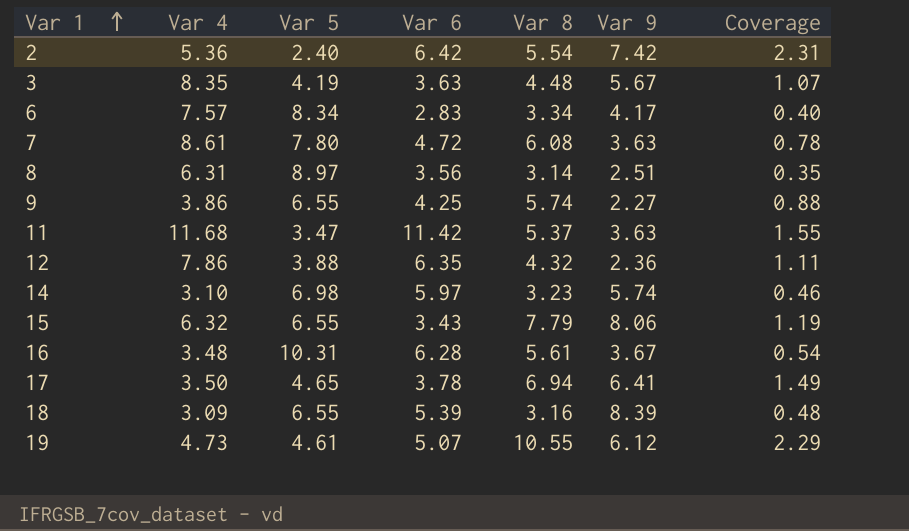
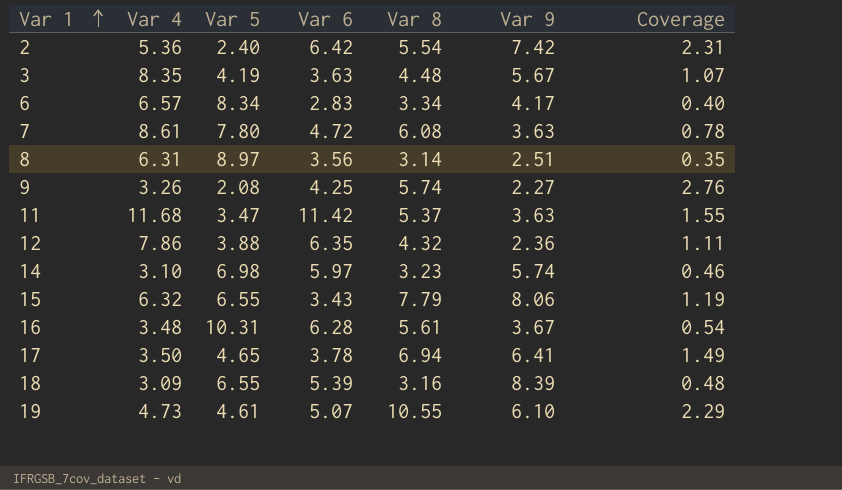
6 | Var 4: 7.57 -> 6.57
9 | Var 4: 3.86 -> 3.26
9 | Var 5: 6.55 -> 2.08
9 | Coverage: 0.88 -> 2.76
19 | Var 9: 6.12 -> 6.10

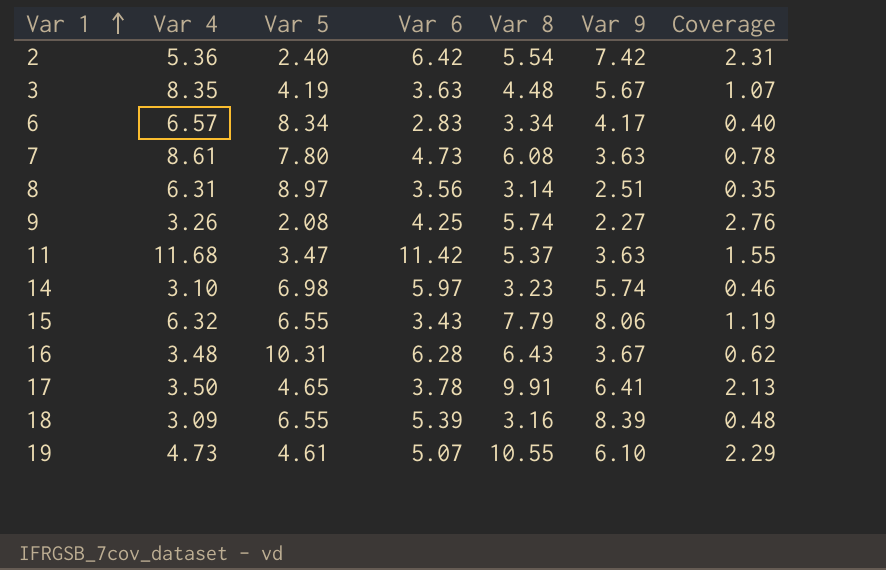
row 12: 7.86 | 3.88 | 6.35 | 4.32 | 2.36 | 1.11 -> none
7 | Var 6: 4.72 -> 4.73
16 | Var 8: 5.61 -> 6.43
16 | Coverage: 0.54 -> 0.62
17 | Var 8: 6.94 -> 9.91
17 | Coverage: 1.49 -> 2.13

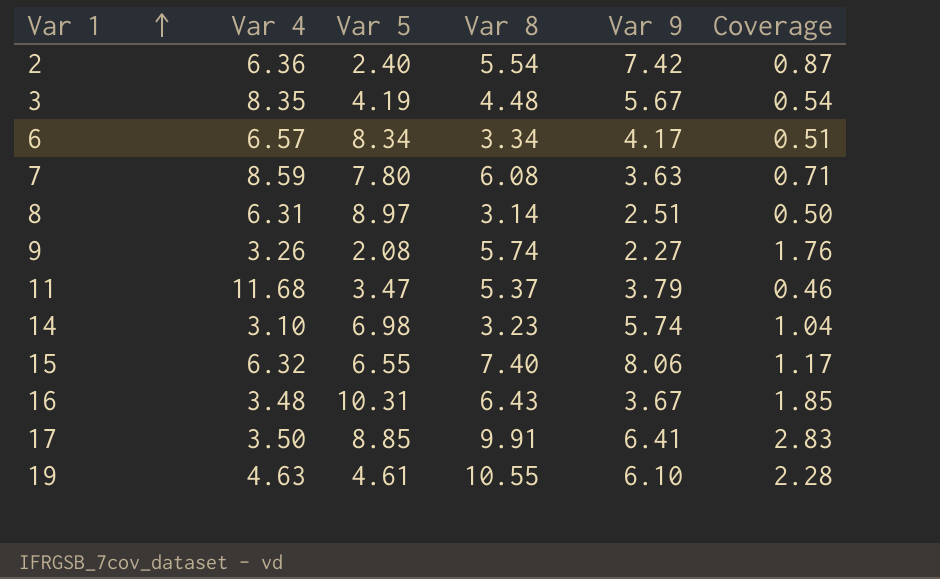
column Var 6 | position: 4 -> none
column Coverage | formula: [Var 8] / [Var 5] -> [Var 8] / [Var 4]
row 18: 3.09 | 6.55 | 5.39 | 3.16 | 8.39 | 0.48 -> none
2 | Var 4: 5.36 -> 6.36
7 | Var 4: 8.61 -> 8.59
11 | Var 9: 3.63 -> 3.79
15 | Var 8: 7.79 -> 7.40
17 | Var 5: 4.65 -> 8.85
19 | Var 4: 4.73 -> 4.63

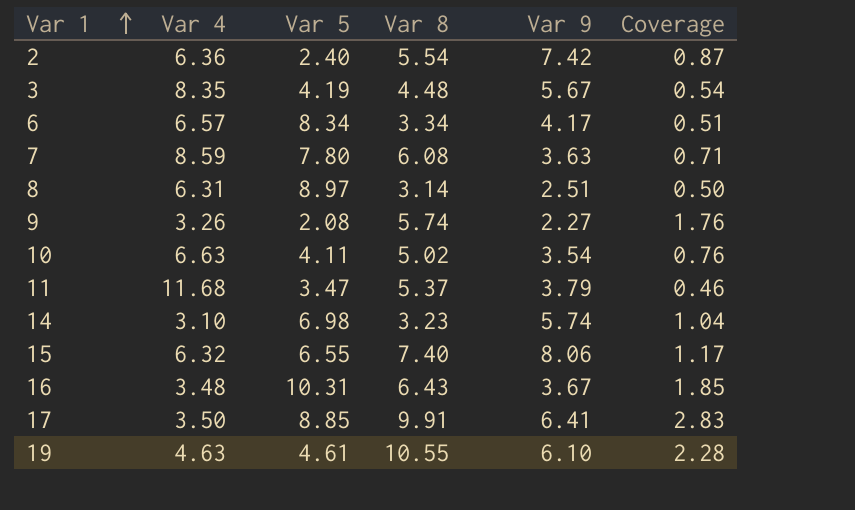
row 10: none -> 6.63 | 4.11 | 5.02 | 3.54 | 0.76

